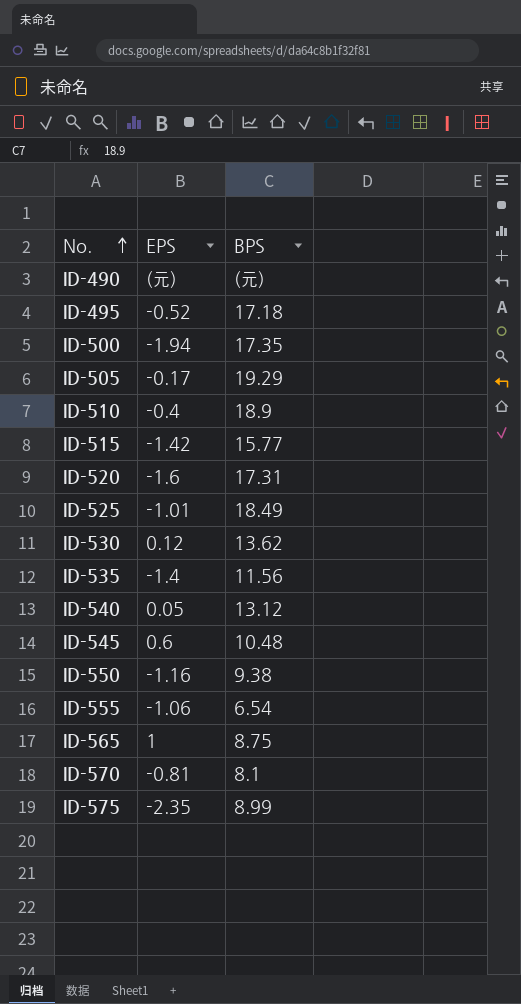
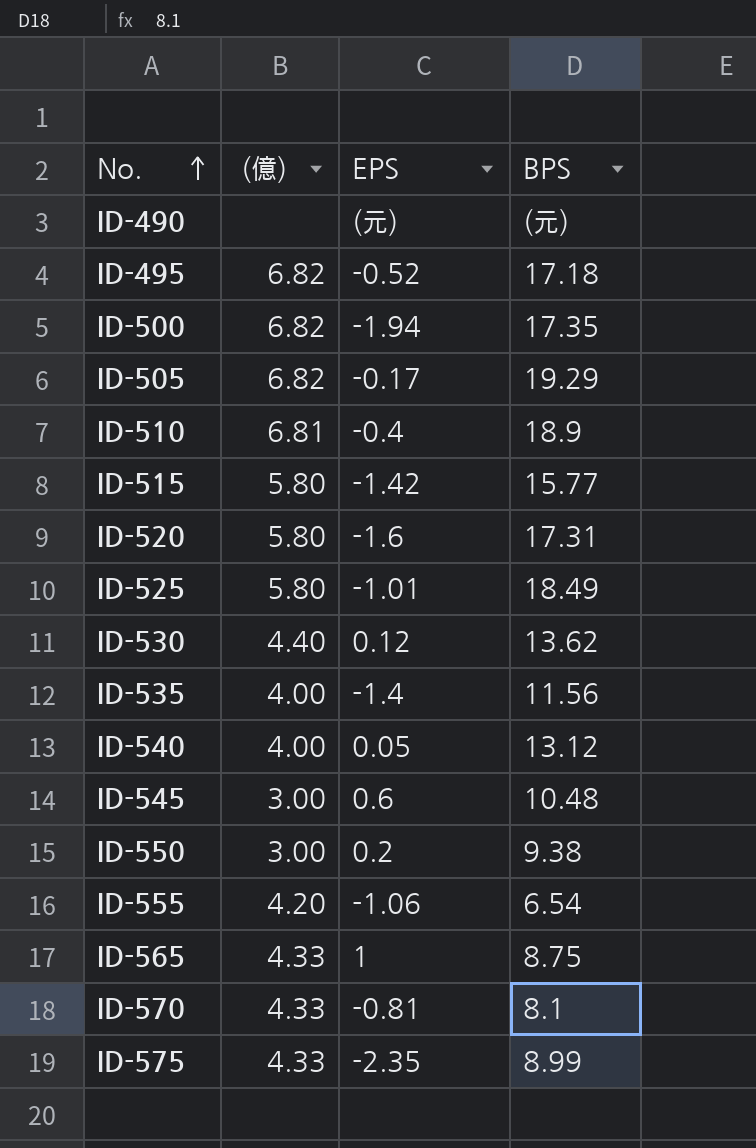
column (億) | position: none -> 2
ID-550 | EPS: -1.16 -> 0.2

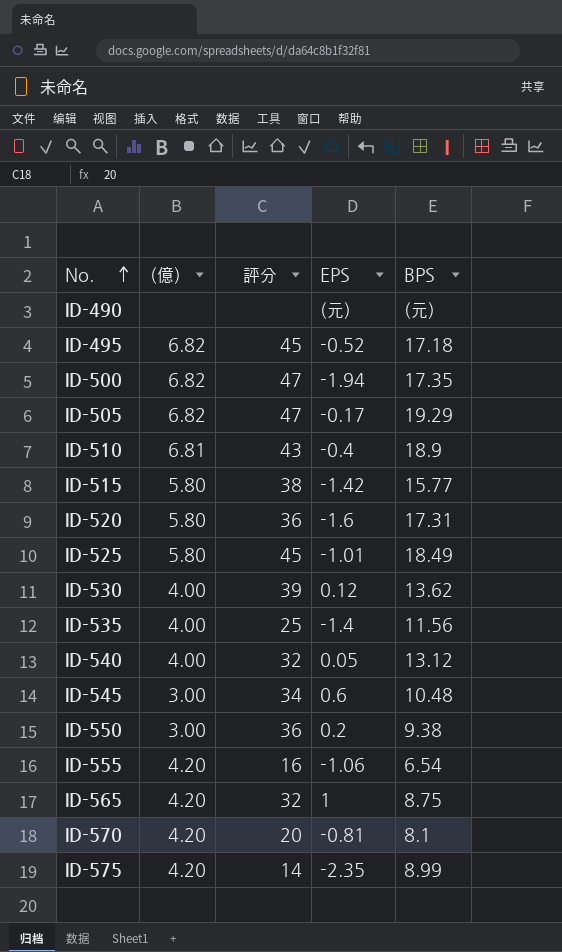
column 評分 | position: none -> 3
ID-530 | (億): 4.40 -> 4.00
ID-565 | (億): 4.33 -> 4.20
ID-570 | (億): 4.33 -> 4.20
ID-575 | (億): 4.33 -> 4.20

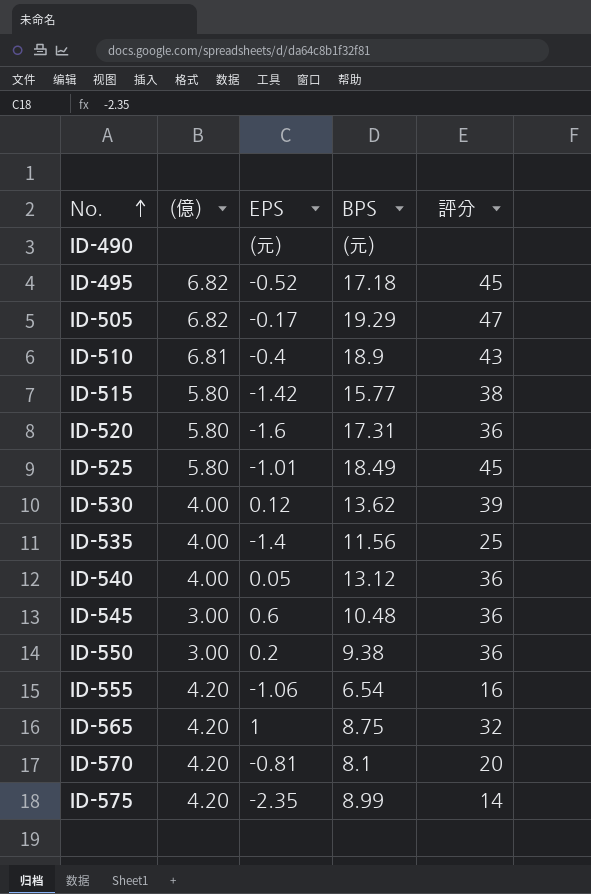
column 評分 | position: 3 -> 5
row ID-500: 6.82 | 47 | -1.94 | 17.35 -> none
ID-540 | 評分: 32 -> 36
ID-545 | 評分: 34 -> 36

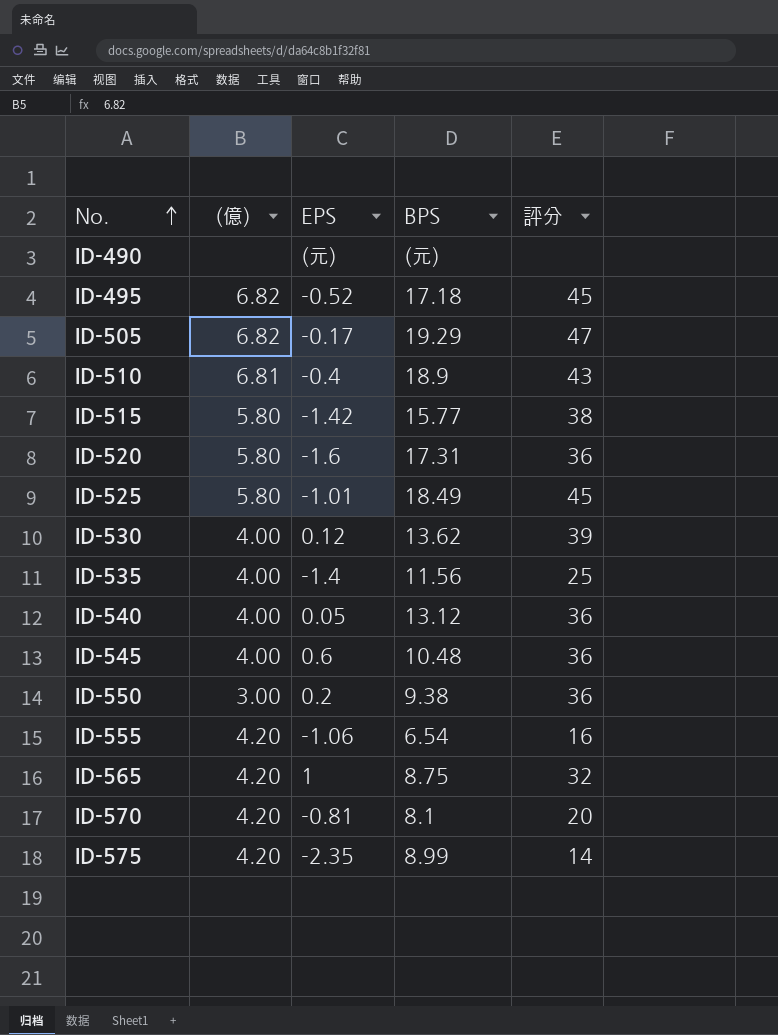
ID-545 | (億): 3.00 -> 4.00

